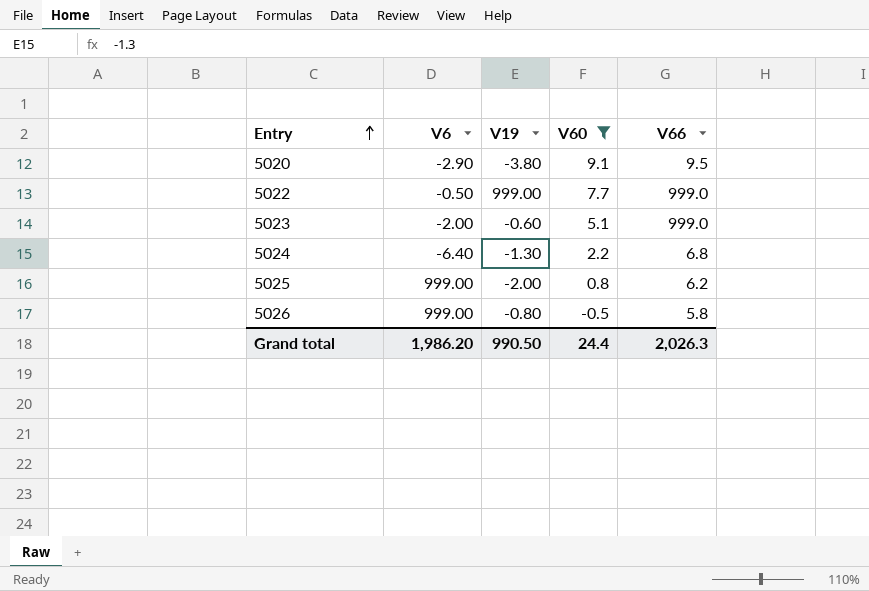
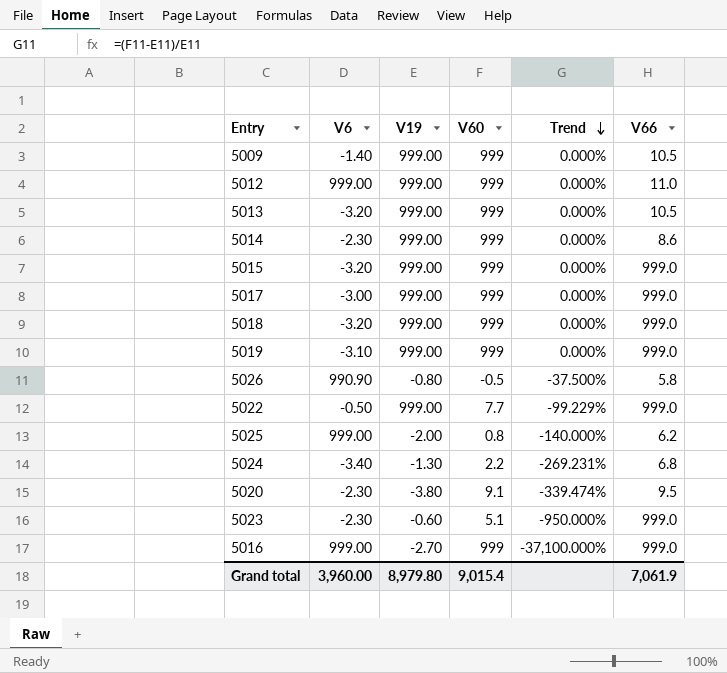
filter: V60 != 999 -> none
row order: Entry ascending -> Trend descending
column Trend | formula: none -> ([V60] - [V19]) / [V19]
5026 | V6: 999.00 -> 990.90
5024 | V6: -6.40 -> -3.40
5020 | V6: -2.90 -> -2.30
5023 | V6: -2.00 -> -2.30
Grand total | V6: 1,986.20 -> 3,960.00
Grand total | V19: 990.50 -> 8,979.80
Grand total | V60: 24.4 -> 9,015.4
Grand total | V66: 2,026.3 -> 7,061.9

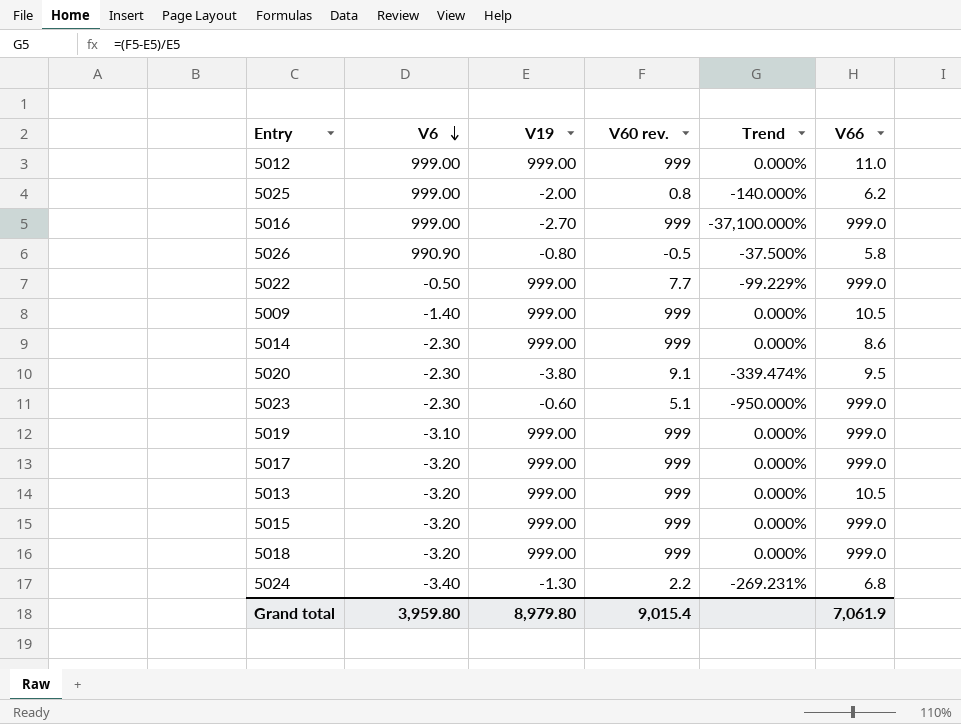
row order: Trend descending -> V6 descending
column name: V60 -> V60 rev.
5017 | V6: -3.00 -> -3.20
Grand total | V6: 3,960.00 -> 3,959.80

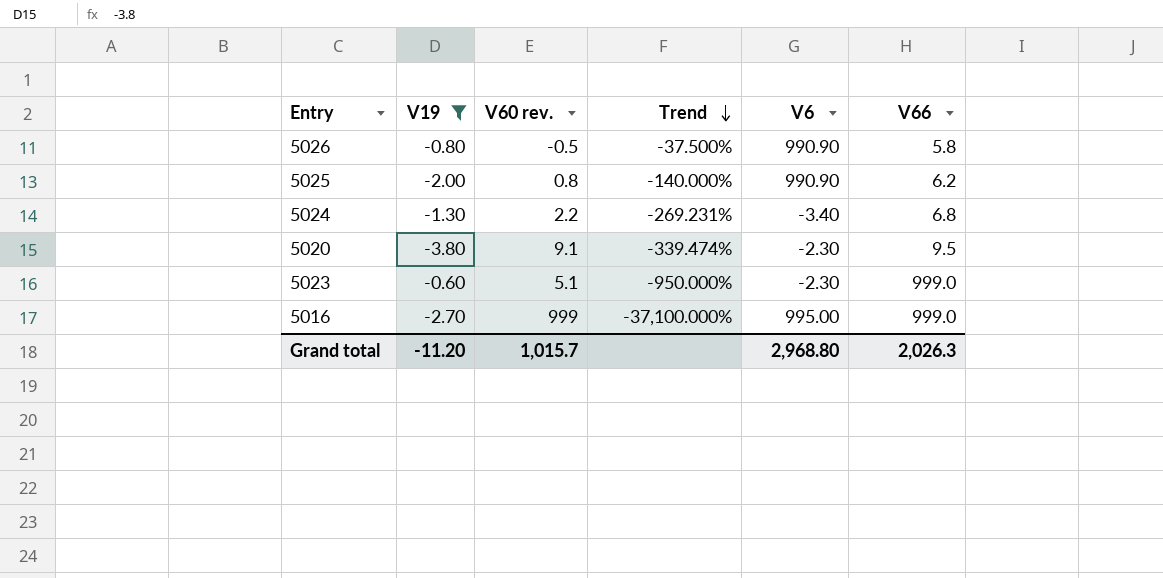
filter: none -> V19 != 999.00
row order: V6 descending -> Trend descending
column V6 | position: 2 -> 5
5025 | V6: 999.00 -> 990.90
5016 | V6: 999.00 -> 995.00
Grand total | V19: 8,979.80 -> -11.20
Grand total | V60 rev.: 9,015.4 -> 1,015.7
Grand total | V6: 3,959.80 -> 2,968.80
Grand total | V66: 7,061.9 -> 2,026.3

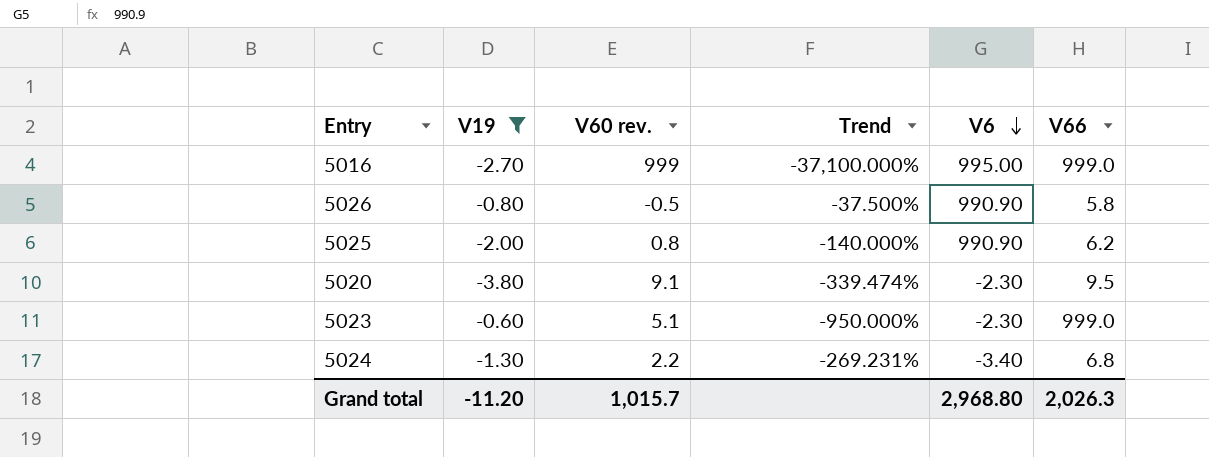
row order: Trend descending -> V6 descending

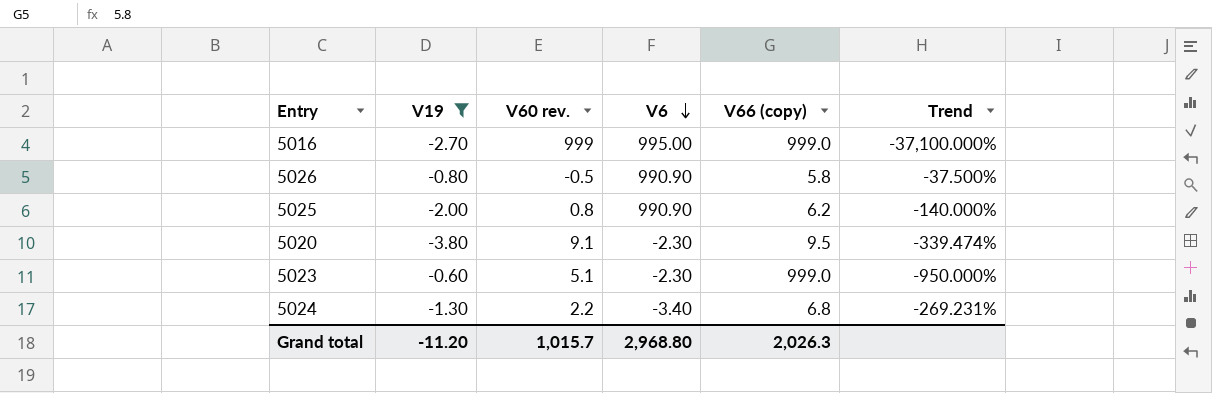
column name: V66 -> V66 (copy)
column Trend | position: 4 -> 6

